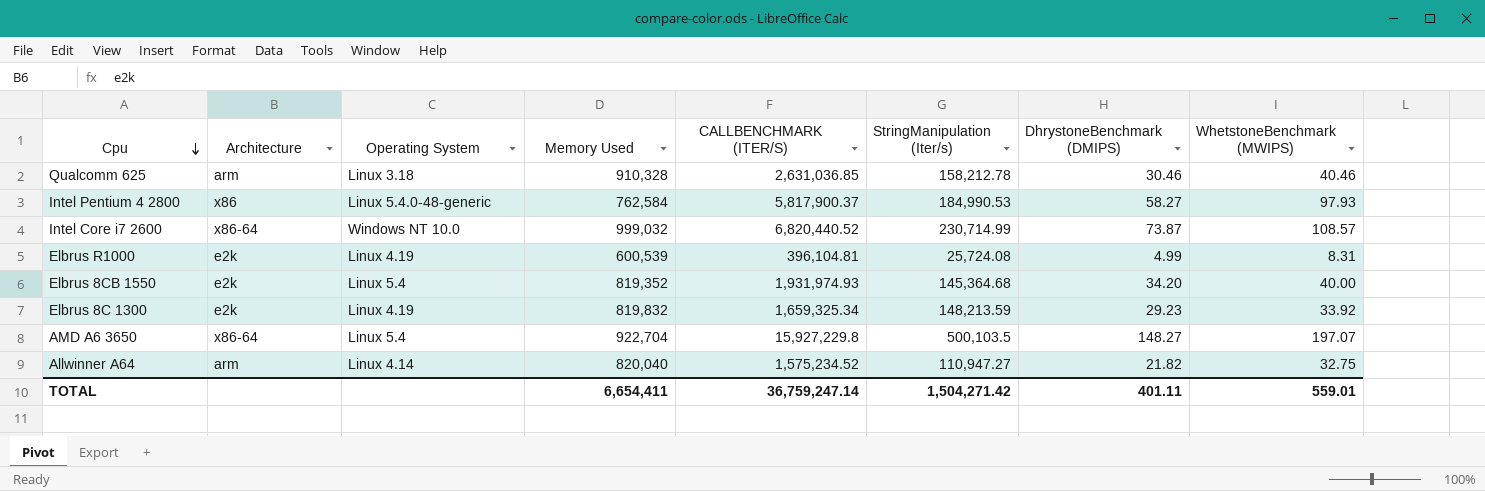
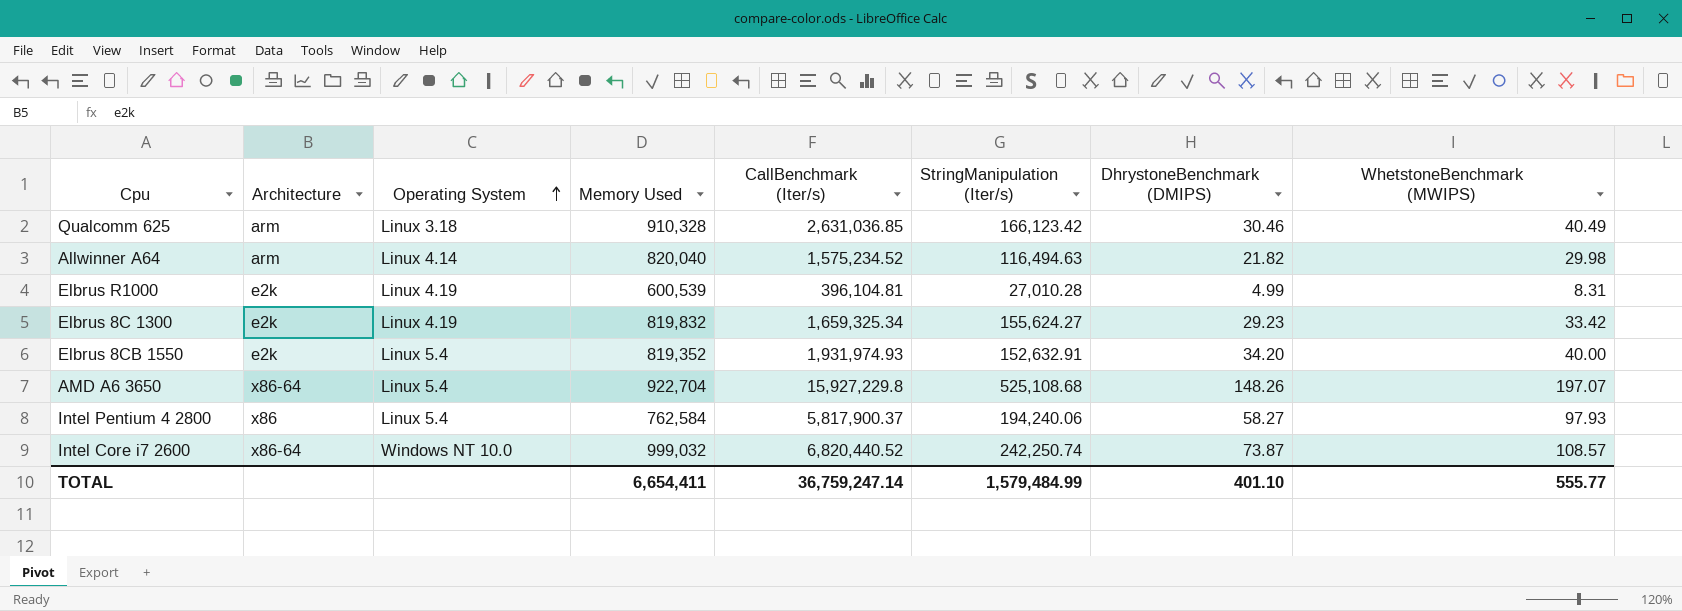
row order: Cpu descending -> Operating System ascending
column name: CALLBENCHMARK (ITER/S) -> CallBenchmark (Iter/s)
Qualcomm 625 | StringManipulation (Iter/s): 158,212.78 -> 166,123.42
Qualcomm 625 | WhetstoneBenchmark (MWIPS): 40.46 -> 40.49
Allwinner A64 | StringManipulation (Iter/s): 110,947.27 -> 116,494.63
Allwinner A64 | WhetstoneBenchmark (MWIPS): 32.75 -> 29.98
Elbrus R1000 | StringManipulation (Iter/s): 25,724.08 -> 27,010.28
Elbrus 8C 1300 | StringManipulation (Iter/s): 148,213.59 -> 155,624.27
Elbrus 8C 1300 | WhetstoneBenchmark (MWIPS): 33.92 -> 33.42
Elbrus 8CB 1550 | StringManipulation (Iter/s): 145,364.68 -> 152,632.91
AMD A6 3650 | StringManipulation (Iter/s): 500,103.5 -> 525,108.68
AMD A6 3650 | DhrystoneBenchmark (DMIPS): 148.27 -> 148.26
Intel Pentium 4 2800 | Operating System: Linux 5.4.0-48-generic -> Linux 5.4
Intel Pentium 4 2800 | StringManipulation (Iter/s): 184,990.53 -> 194,240.06
Intel Core i7 2600 | StringManipulation (Iter/s): 230,714.99 -> 242,250.74
TOTAL | StringManipulation (Iter/s): 1,504,271.42 -> 1,579,484.99
TOTAL | DhrystoneBenchmark (DMIPS): 401.11 -> 401.10
TOTAL | WhetstoneBenchmark (MWIPS): 559.01 -> 555.77

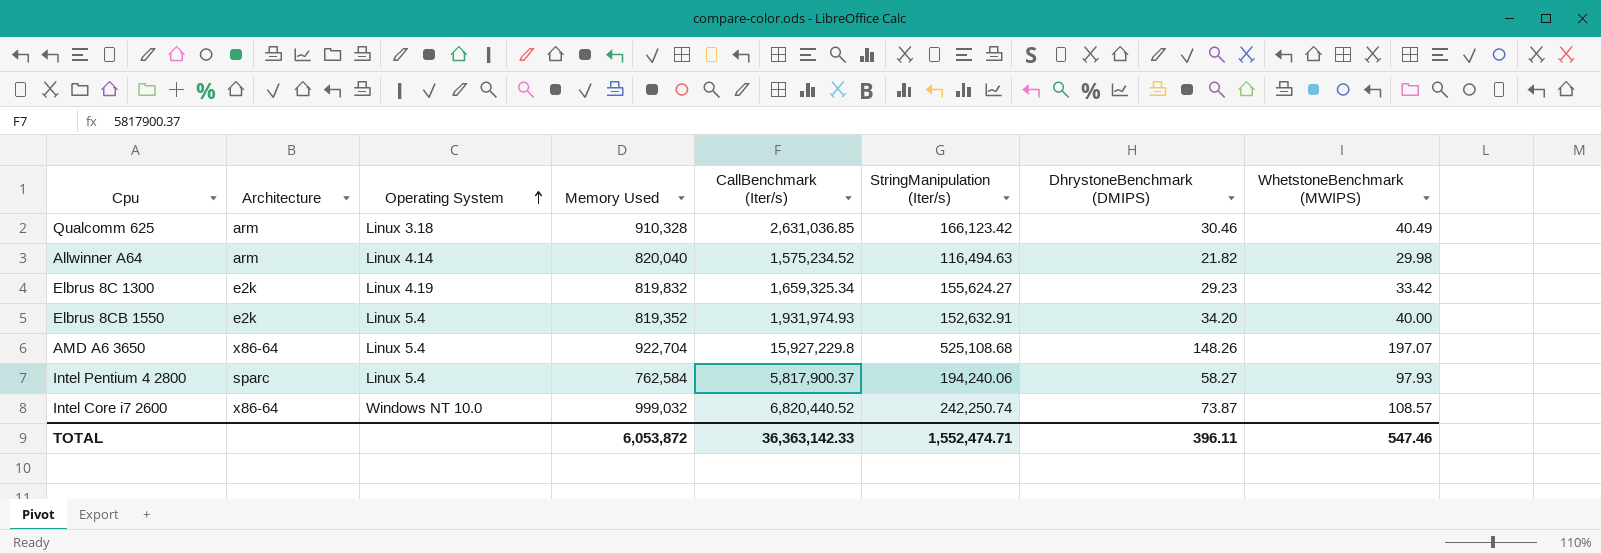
row Elbrus R1000: e2k | Linux 4.19 | 600,539 | 396,104.81 | 27,010.28 | 4.99 | 8.31 -> none
Intel Pentium 4 2800 | Architecture: x86 -> sparc
TOTAL | Memory Used: 6,654,411 -> 6,053,872
TOTAL | CallBenchmark (Iter/s): 36,759,247.14 -> 36,363,142.33
TOTAL | StringManipulation (Iter/s): 1,579,484.99 -> 1,552,474.71
TOTAL | DhrystoneBenchmark (DMIPS): 401.10 -> 396.11
TOTAL | WhetstoneBenchmark (MWIPS): 555.77 -> 547.46

